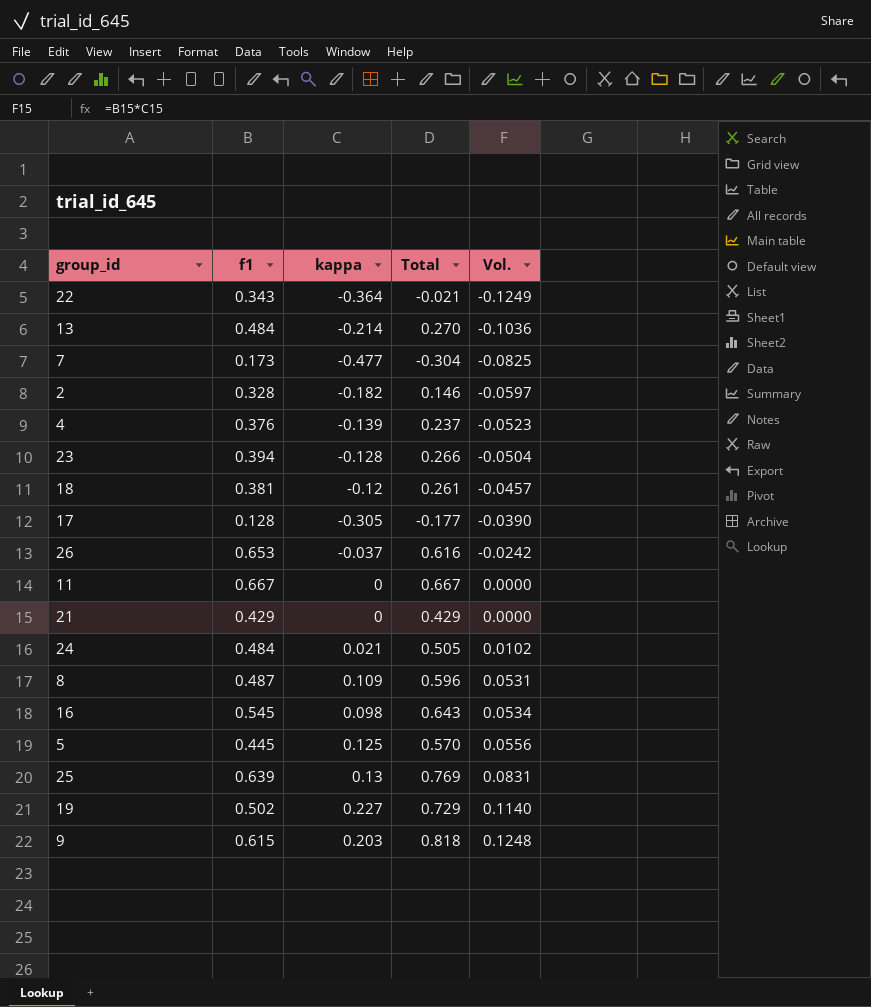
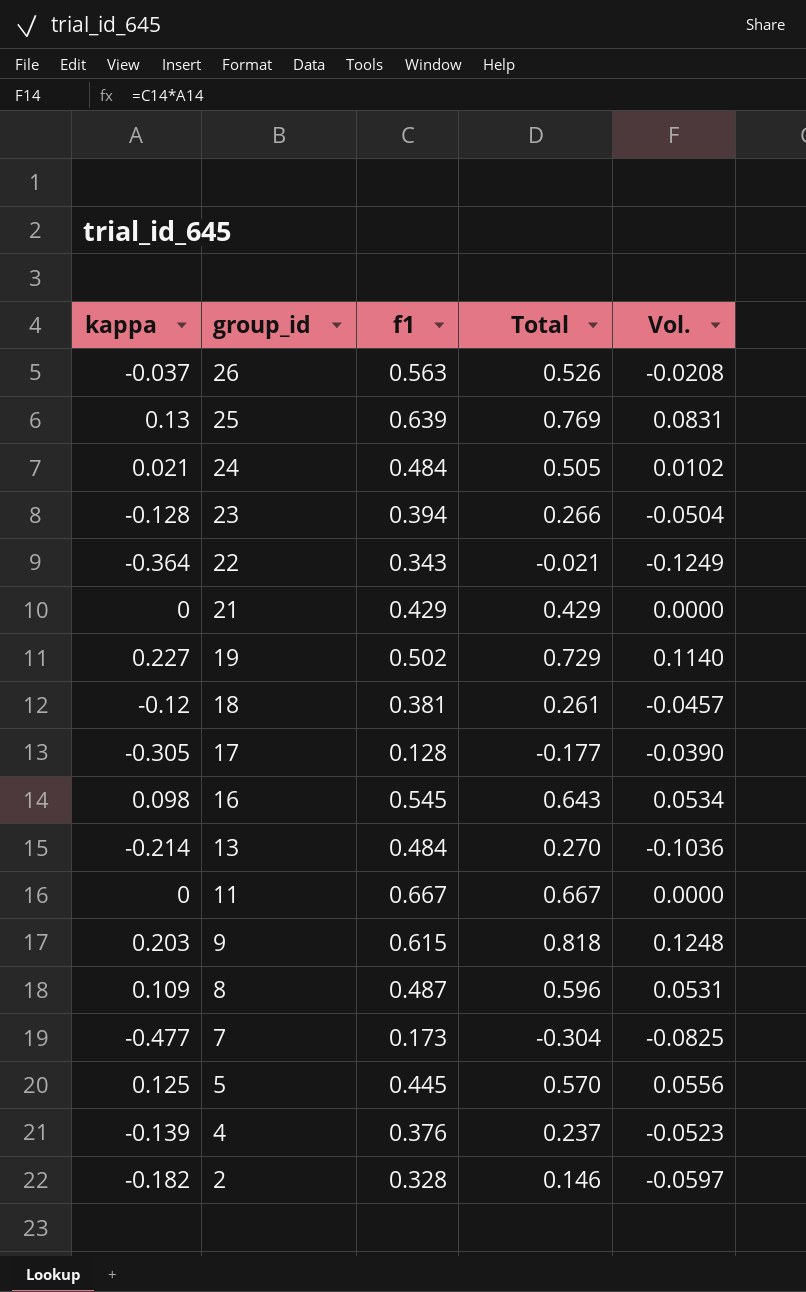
row order: Vol. ascending -> group_id descending
column kappa | position: 3 -> 1
26 | f1: 0.653 -> 0.563
26 | Total: 0.616 -> 0.526
26 | Vol.: -0.0242 -> -0.0208

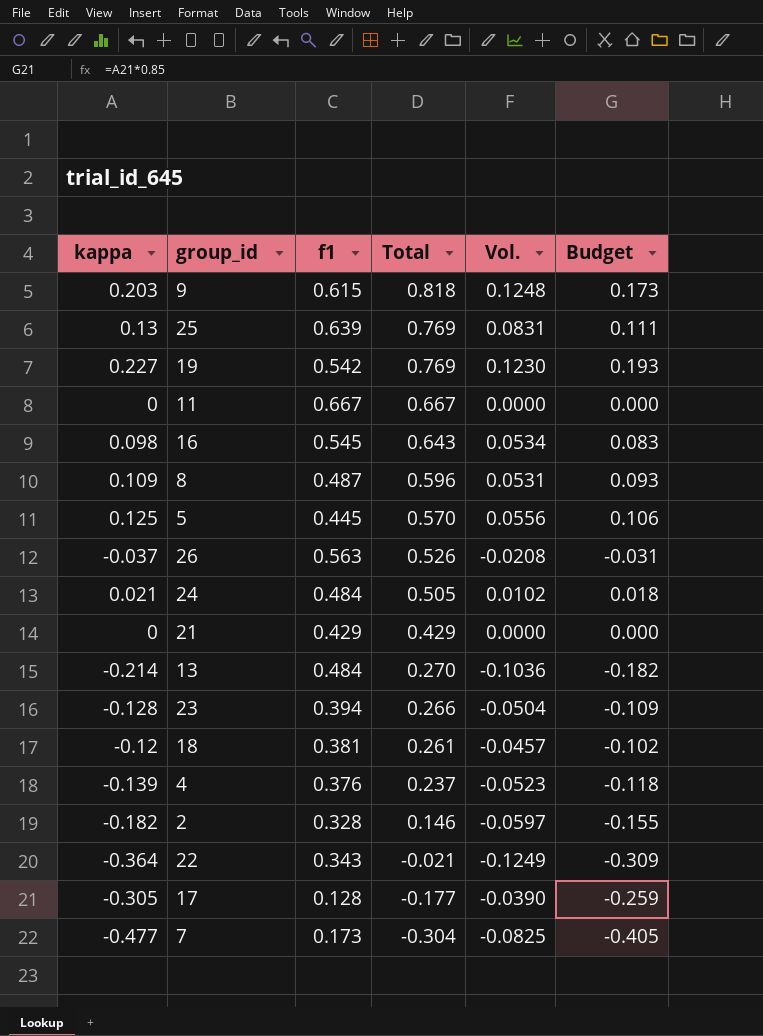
row order: group_id descending -> Total descending
column Budget | formula: none -> [kappa] * 0.85
19 | f1: 0.502 -> 0.542
19 | Total: 0.729 -> 0.769
19 | Vol.: 0.1140 -> 0.1230

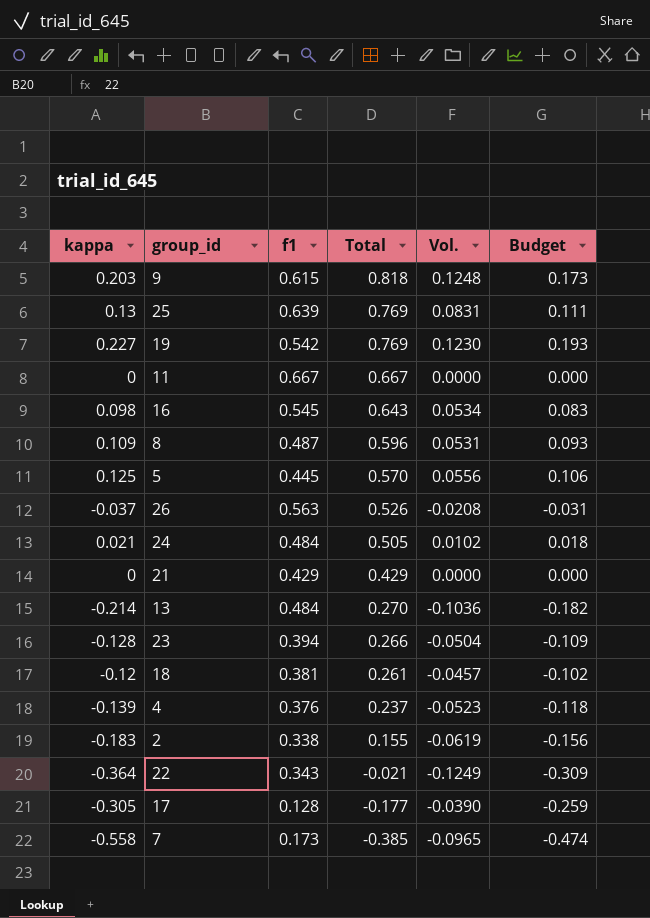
2 | kappa: -0.182 -> -0.183
2 | f1: 0.328 -> 0.338
2 | Total: 0.146 -> 0.155
2 | Vol.: -0.0597 -> -0.0619
2 | Budget: -0.155 -> -0.156
7 | kappa: -0.477 -> -0.558
7 | Total: -0.304 -> -0.385
7 | Vol.: -0.0825 -> -0.0965
7 | Budget: -0.405 -> -0.474

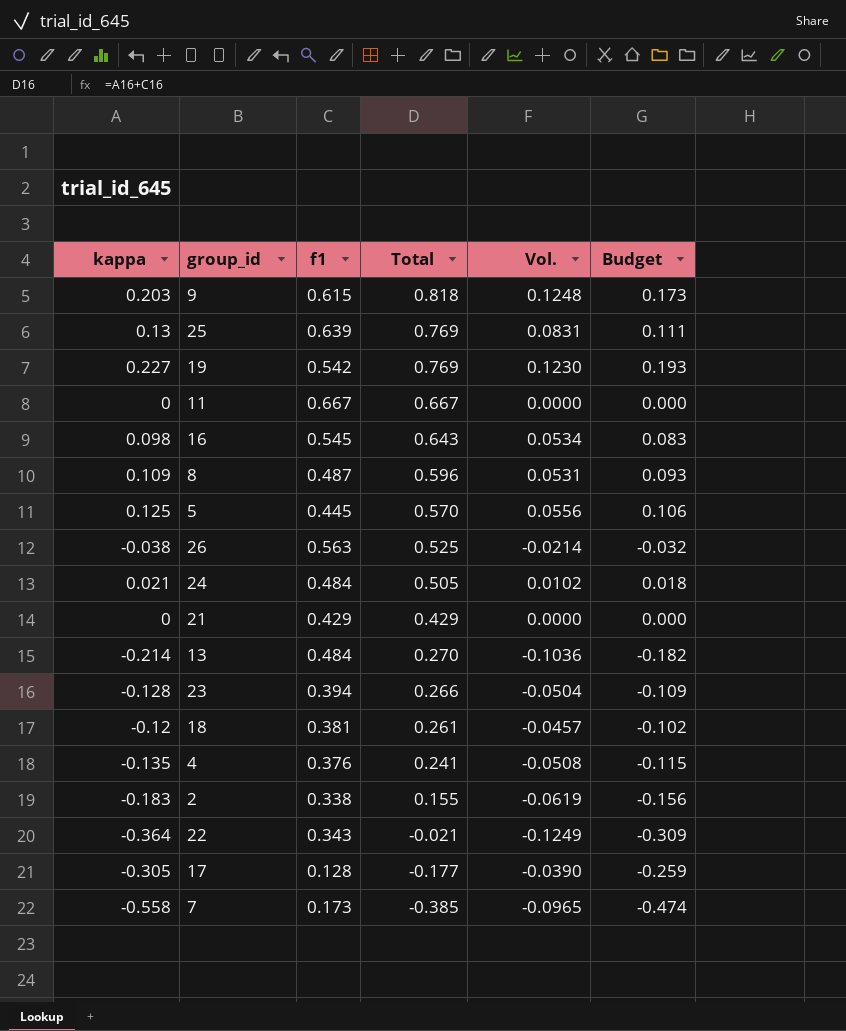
26 | kappa: -0.037 -> -0.038
26 | Total: 0.526 -> 0.525
26 | Vol.: -0.0208 -> -0.0214
26 | Budget: -0.031 -> -0.032
4 | kappa: -0.139 -> -0.135
4 | Total: 0.237 -> 0.241
4 | Vol.: -0.0523 -> -0.0508
4 | Budget: -0.118 -> -0.115

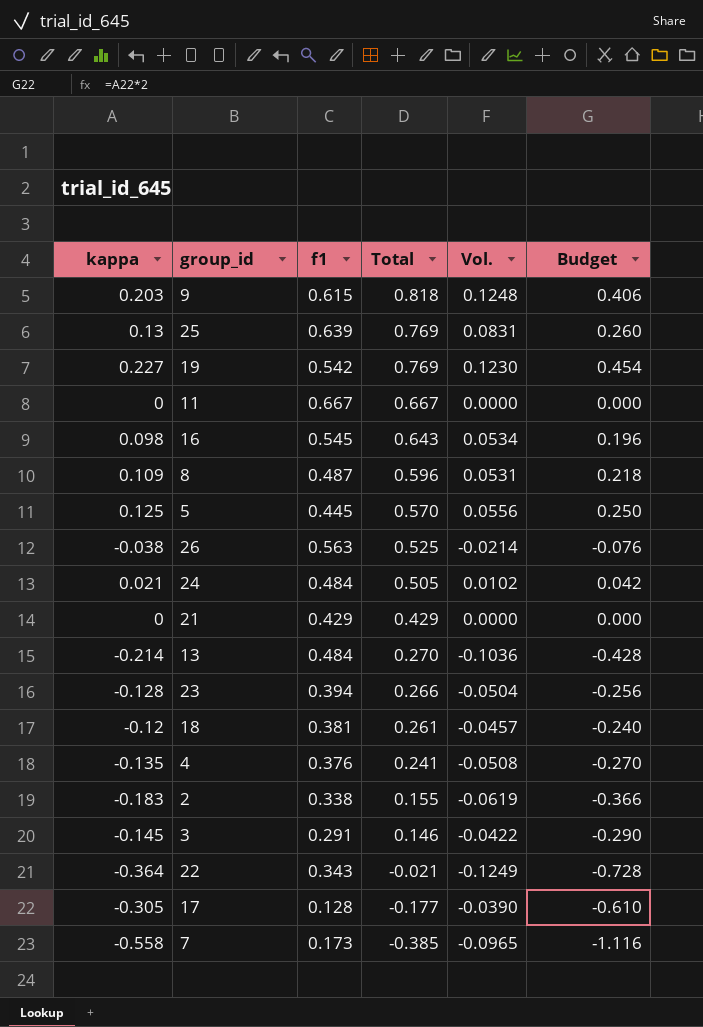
column Budget | formula: [kappa] * 0.85 -> [kappa] * 2
row 3: none -> -0.145 | 0.291 | 0.146 | -0.0422 | -0.290

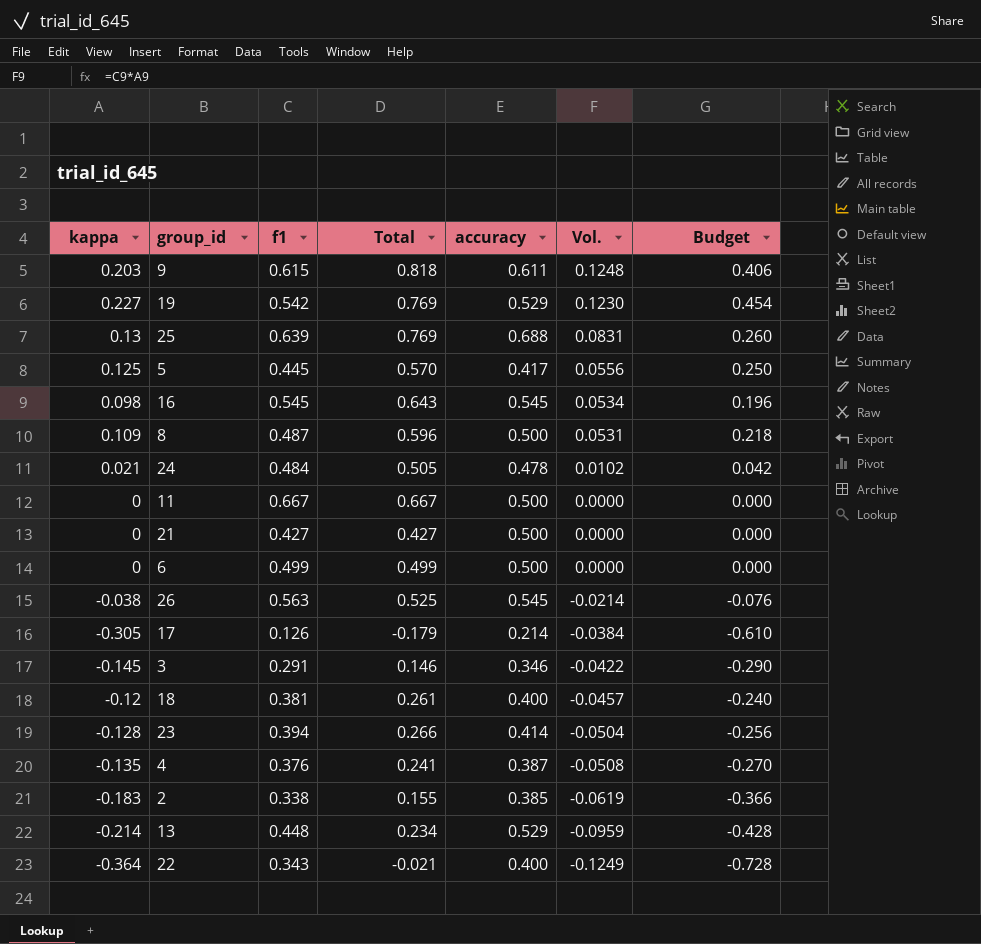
row order: Total descending -> Vol. descending
column accuracy | position: none -> 5
row 7: -0.558 | 0.173 | -0.385 | -0.0965 | -1.116 -> none
21 | f1: 0.429 -> 0.427
21 | Total: 0.429 -> 0.427
row 6: none -> 0 | 0.499 | 0.499 | 0.500 | 0.0000 | 0.000
17 | f1: 0.128 -> 0.126
17 | Total: -0.177 -> -0.179
17 | Vol.: -0.0390 -> -0.0384
13 | f1: 0.484 -> 0.448
13 | Total: 0.270 -> 0.234
13 | Vol.: -0.1036 -> -0.0959

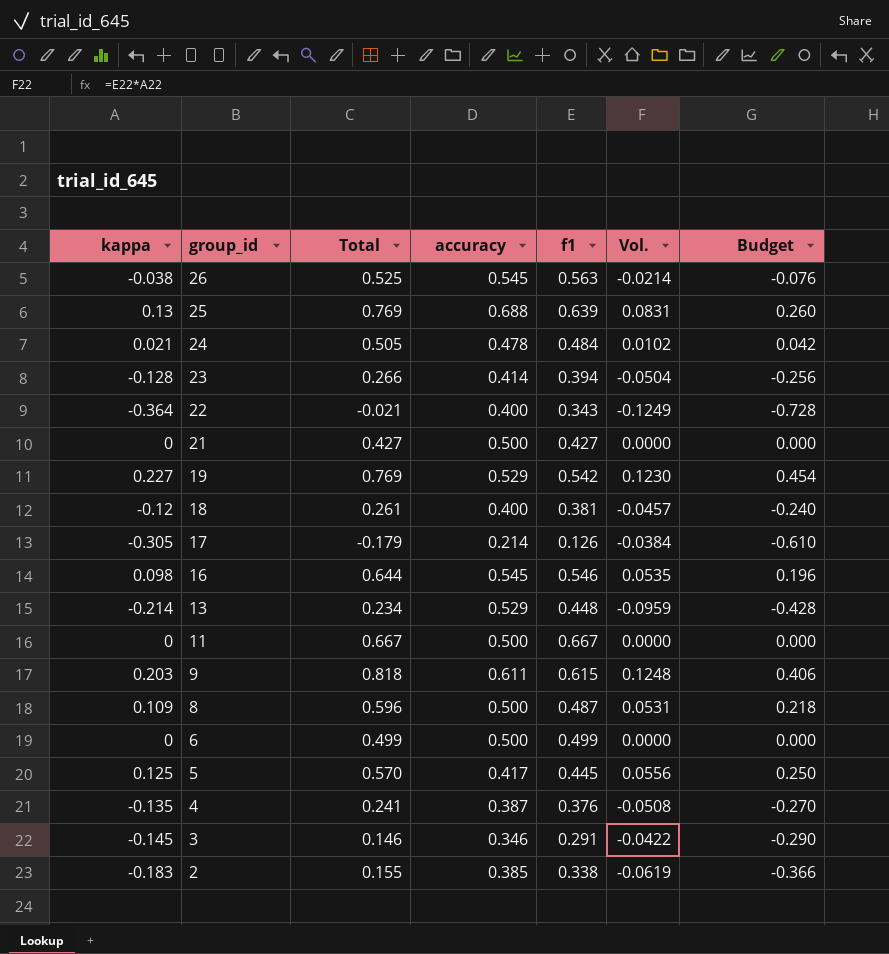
row order: Vol. descending -> group_id descending
column f1 | position: 3 -> 5
16 | Total: 0.643 -> 0.644
16 | f1: 0.545 -> 0.546
16 | Vol.: 0.0534 -> 0.0535

